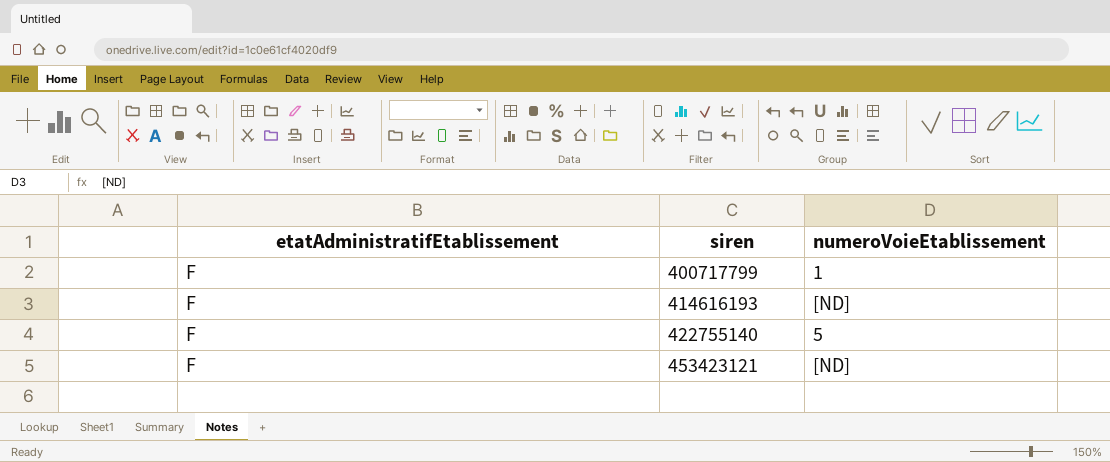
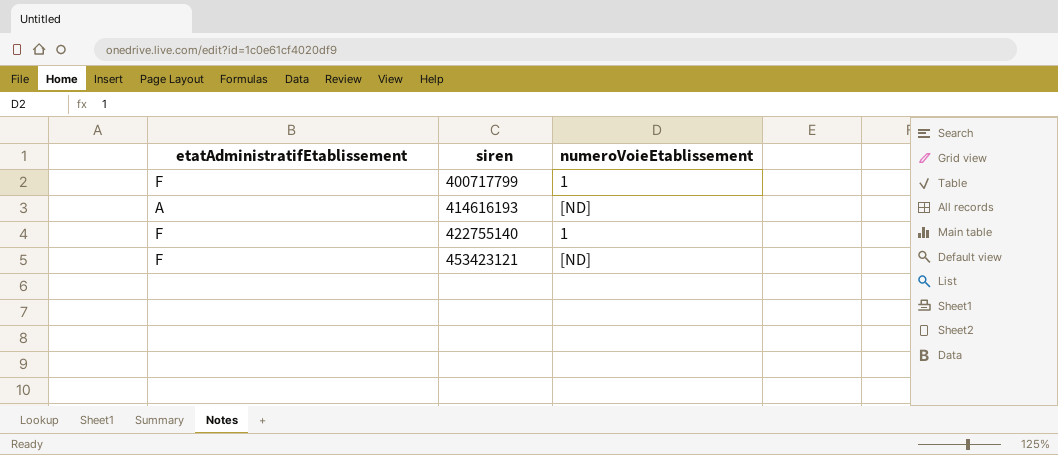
414616193 | etatAdministratifEtablissement: F -> A
422755140 | numeroVoieEtablissement: 5 -> 1

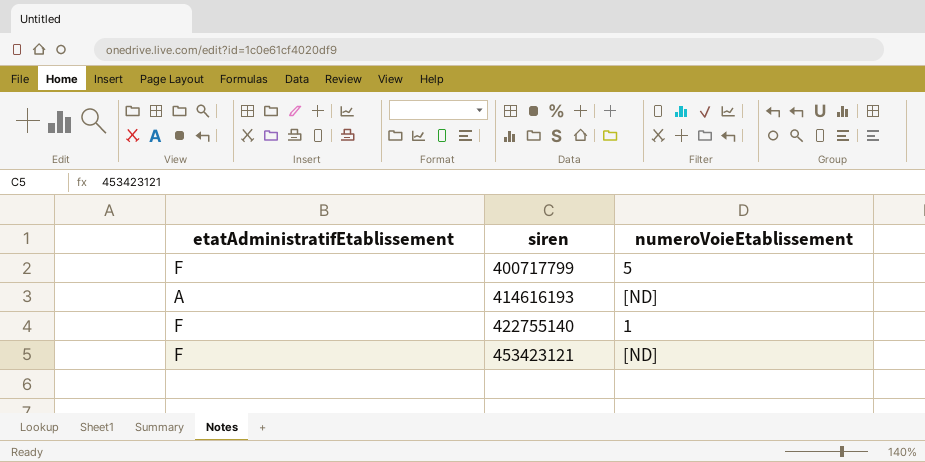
400717799 | numeroVoieEtablissement: 1 -> 5

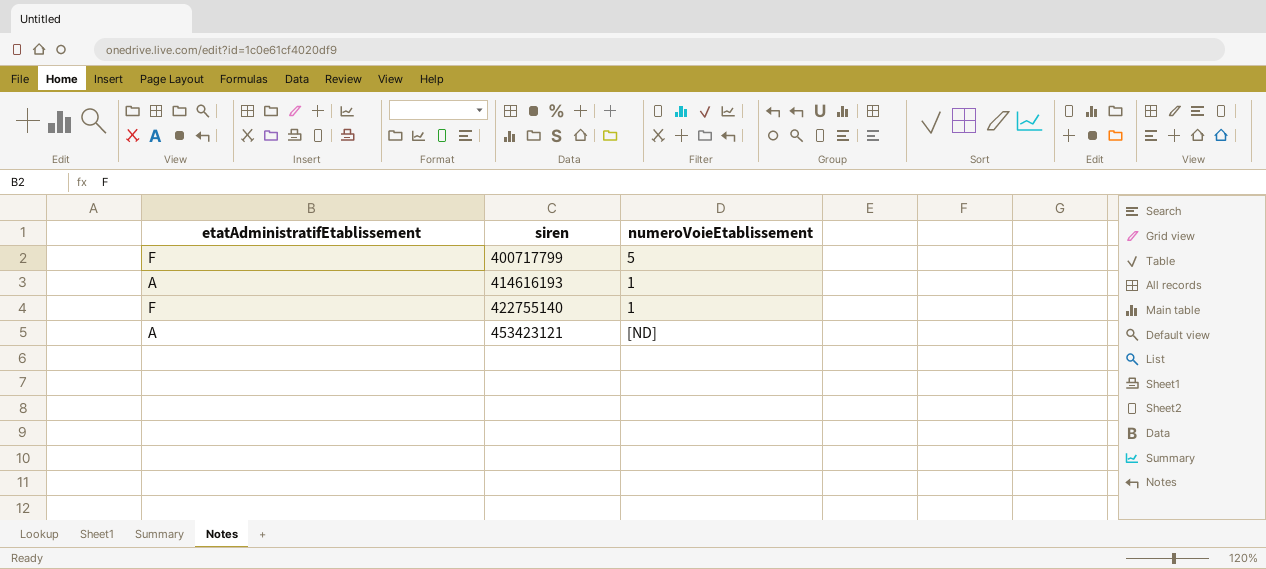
414616193 | numeroVoieEtablissement: [ND] -> 1
453423121 | etatAdministratifEtablissement: F -> A

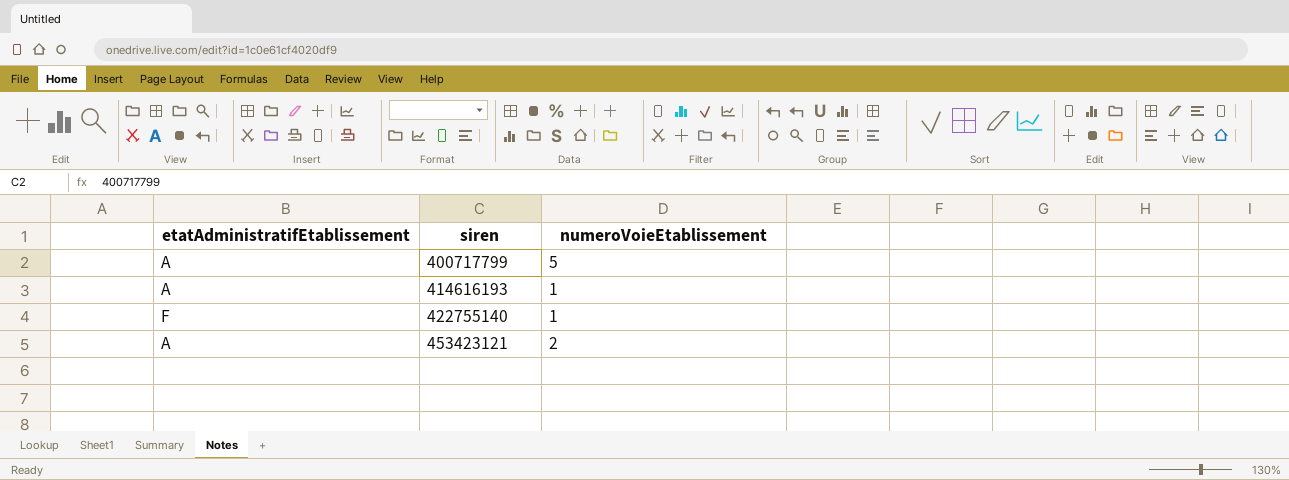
400717799 | etatAdministratifEtablissement: F -> A
453423121 | numeroVoieEtablissement: [ND] -> 2

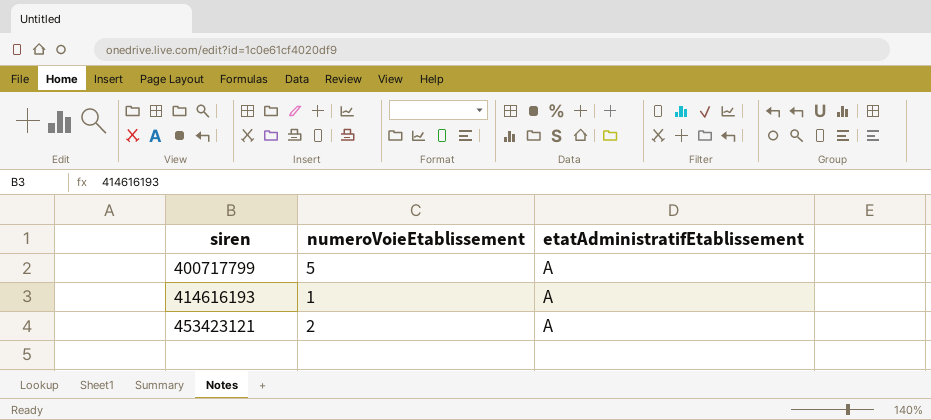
column etatAdministratifEtablissement | position: 1 -> 3
row 422755140: F | 1 -> none

